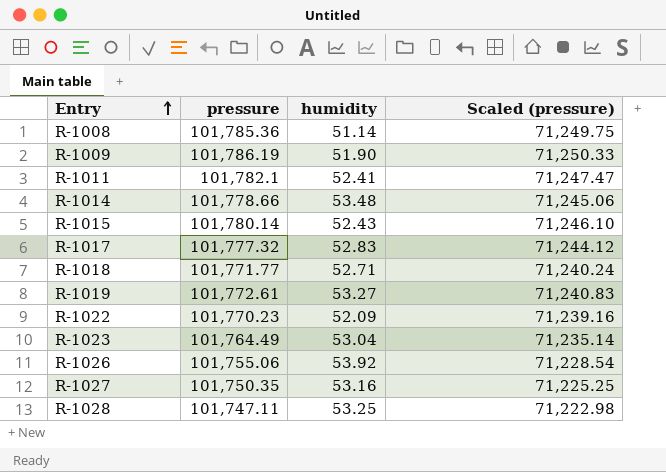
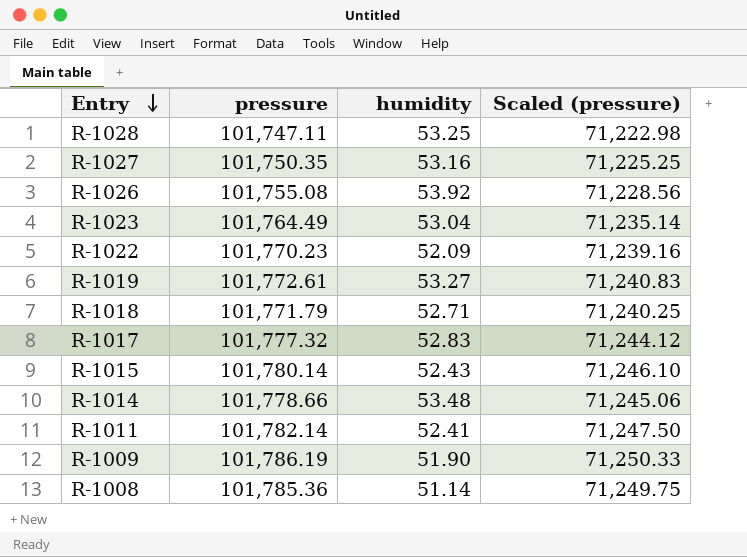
row order: Entry ascending -> Entry descending
R-1026 | pressure: 101,755.06 -> 101,755.08
R-1026 | Scaled (pressure): 71,228.54 -> 71,228.56
R-1018 | pressure: 101,771.77 -> 101,771.79
R-1018 | Scaled (pressure): 71,240.24 -> 71,240.25
R-1011 | pressure: 101,782.1 -> 101,782.14
R-1011 | Scaled (pressure): 71,247.47 -> 71,247.50

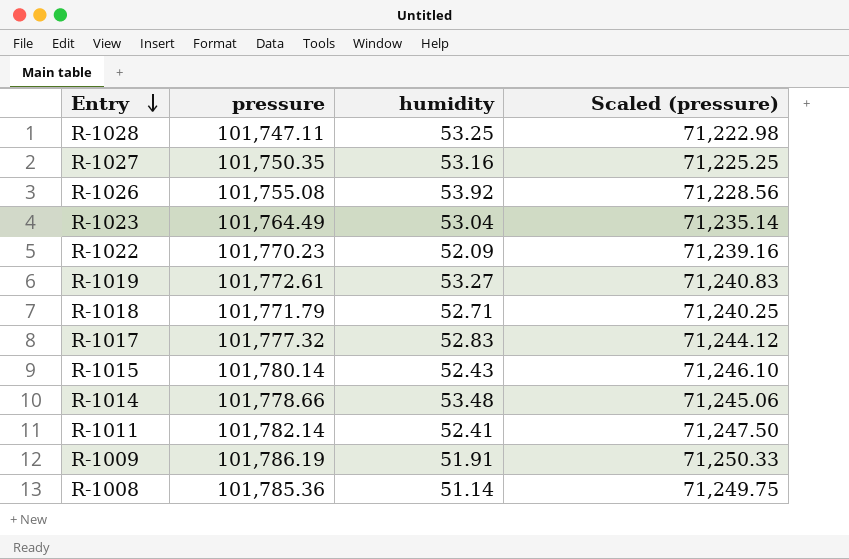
R-1009 | humidity: 51.90 -> 51.91

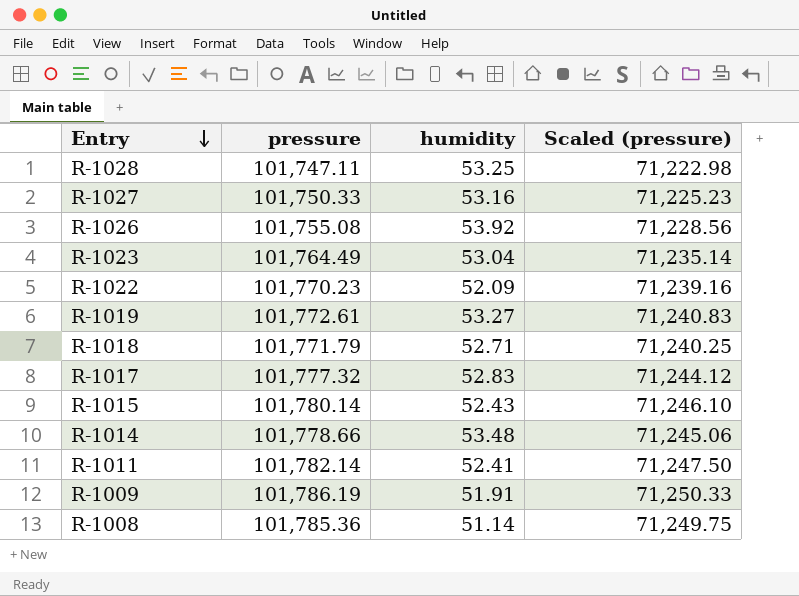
R-1027 | pressure: 101,750.35 -> 101,750.33
R-1027 | Scaled (pressure): 71,225.25 -> 71,225.23

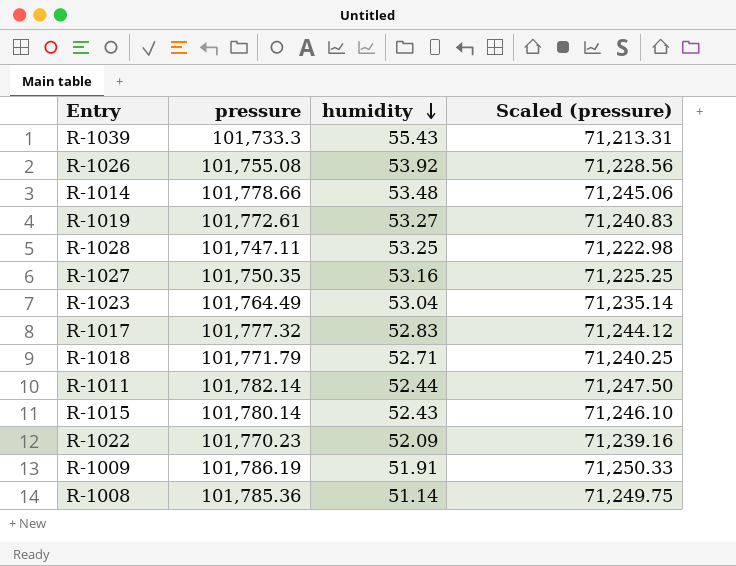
row order: Entry descending -> humidity descending
row R-1039: none -> 101,733.3 | 55.43 | 71,213.31
R-1027 | pressure: 101,750.33 -> 101,750.35
R-1027 | Scaled (pressure): 71,225.23 -> 71,225.25
R-1011 | humidity: 52.41 -> 52.44

